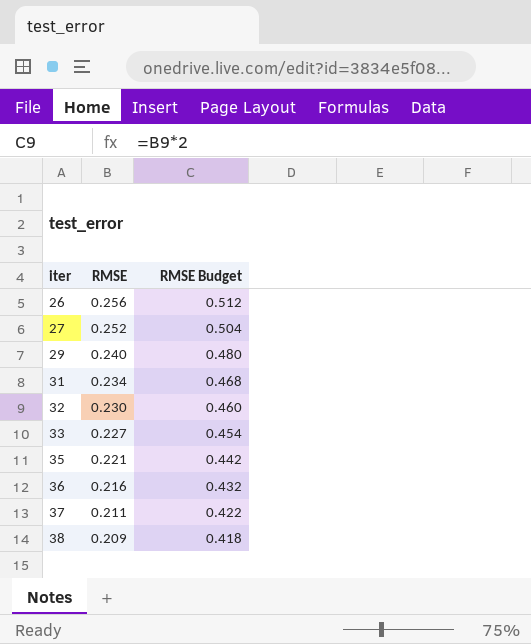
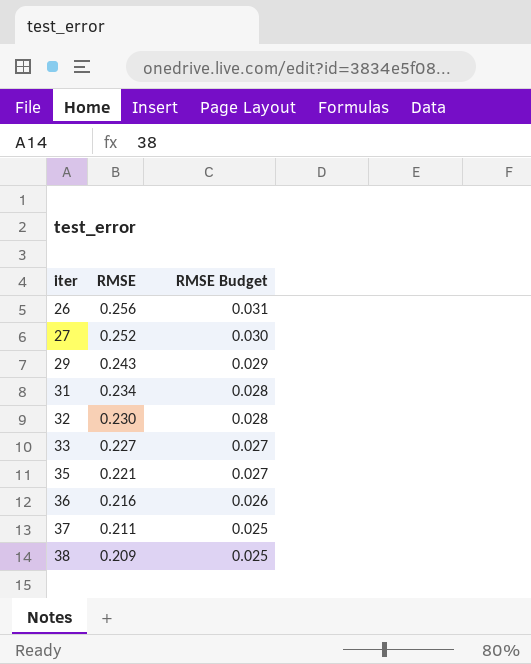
column RMSE Budget | formula: [RMSE] * 2 -> [RMSE] * 0.12
29 | RMSE: 0.240 -> 0.243

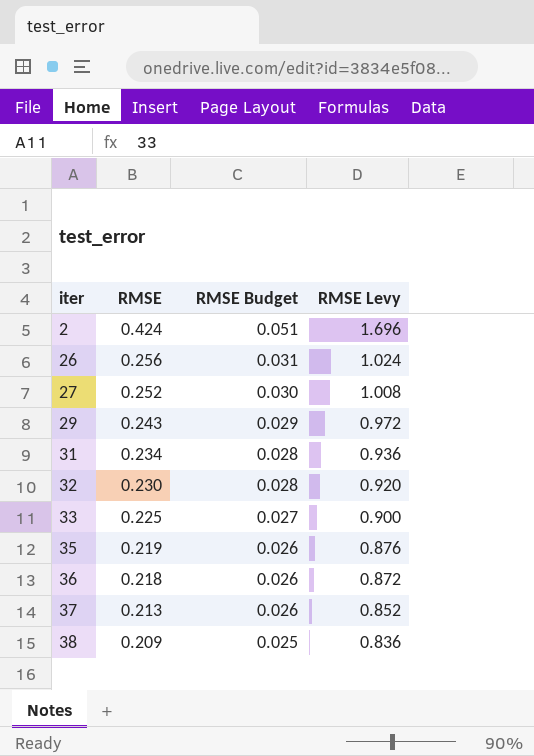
column RMSE Levy | formula: none -> [RMSE] * 4
row 2: none -> 0.424 | 0.051 | 1.696
33 | RMSE: 0.227 -> 0.225
35 | RMSE: 0.221 -> 0.219
35 | RMSE Budget: 0.027 -> 0.026
36 | RMSE: 0.216 -> 0.218
37 | RMSE: 0.211 -> 0.213
37 | RMSE Budget: 0.025 -> 0.026

